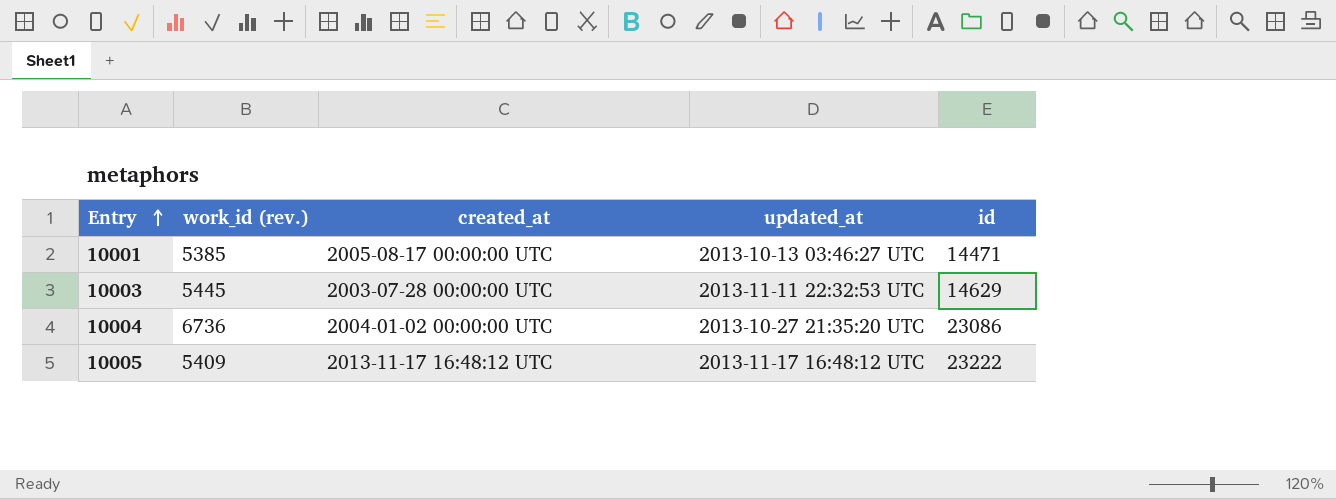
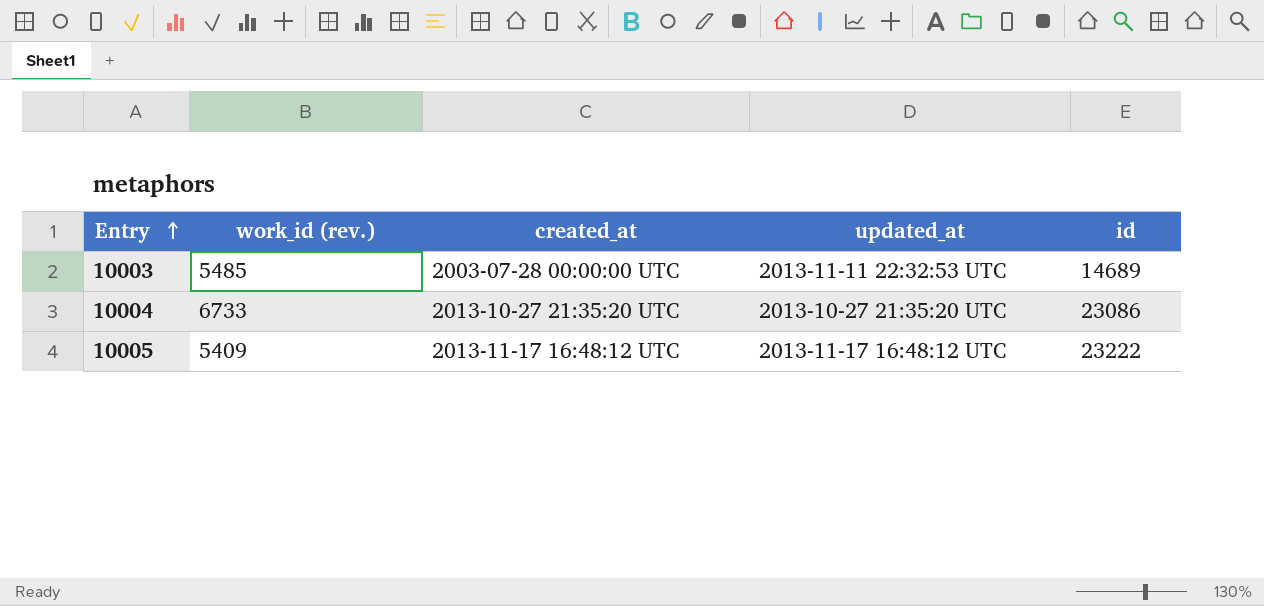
row 10001: 5385 | 2005-08-17 00:00:00 UTC | 2013-10-13 03:46:27 UTC | 14471 -> none
10003 | work_id (rev.): 5445 -> 5485
10003 | id: 14629 -> 14689
10004 | work_id (rev.): 6736 -> 6733
10004 | created_at: 2004-01-02 00:00:00 UTC -> 2013-10-27 21:35:20 UTC

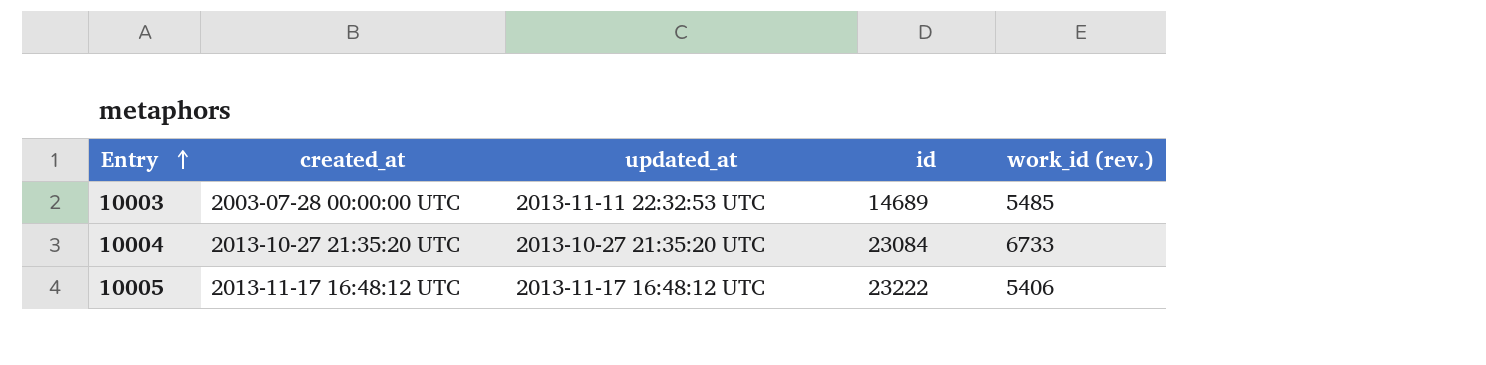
column work_id (rev.) | position: 2 -> 5
10004 | id: 23086 -> 23084
10005 | work_id (rev.): 5409 -> 5406

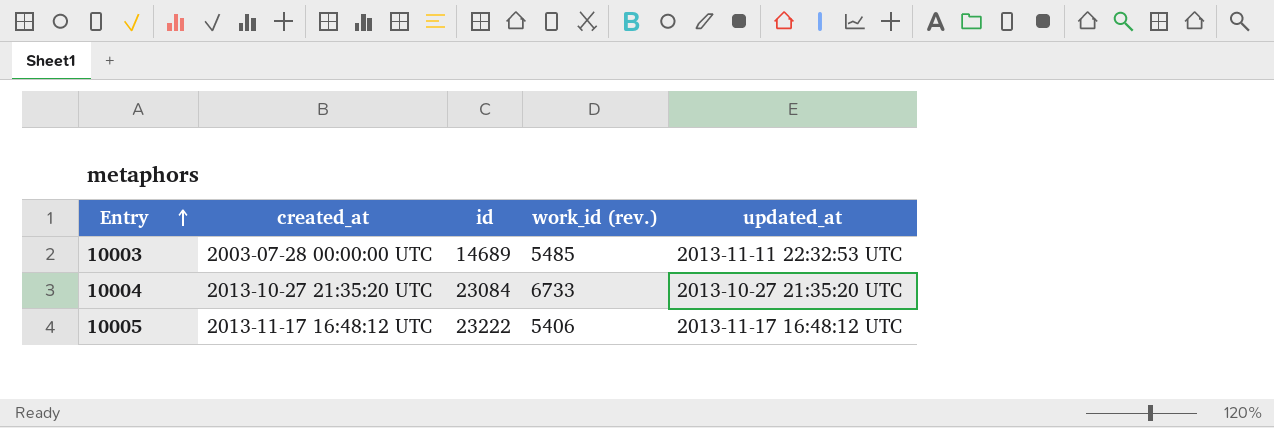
column updated_at | position: 3 -> 5

